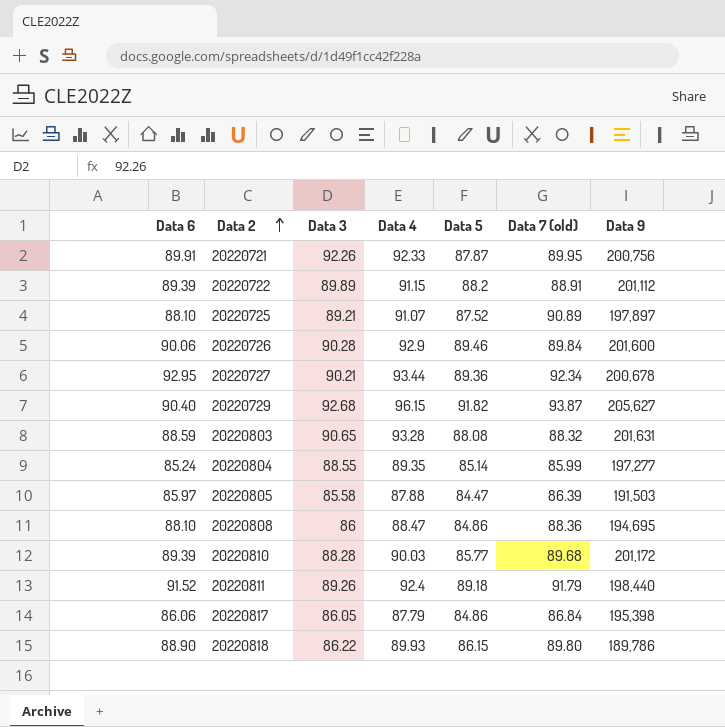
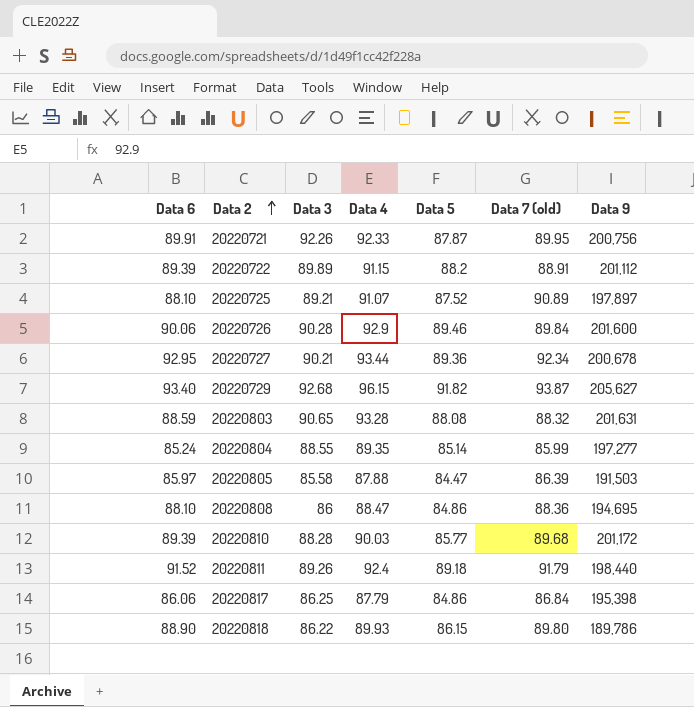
20220729 | Data 6: 90.40 -> 93.40
20220817 | Data 3: 86.05 -> 86.25

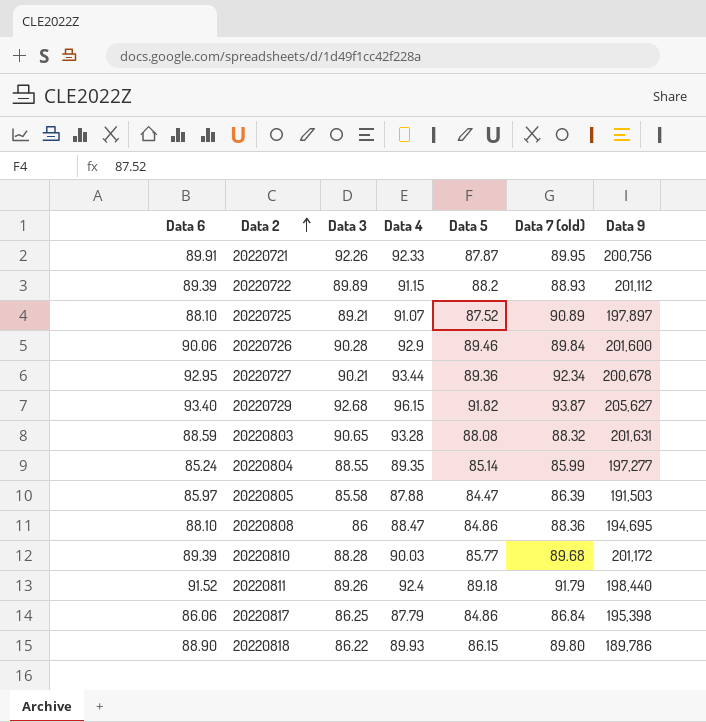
20220722 | Data 7 (old): 88.91 -> 88.93

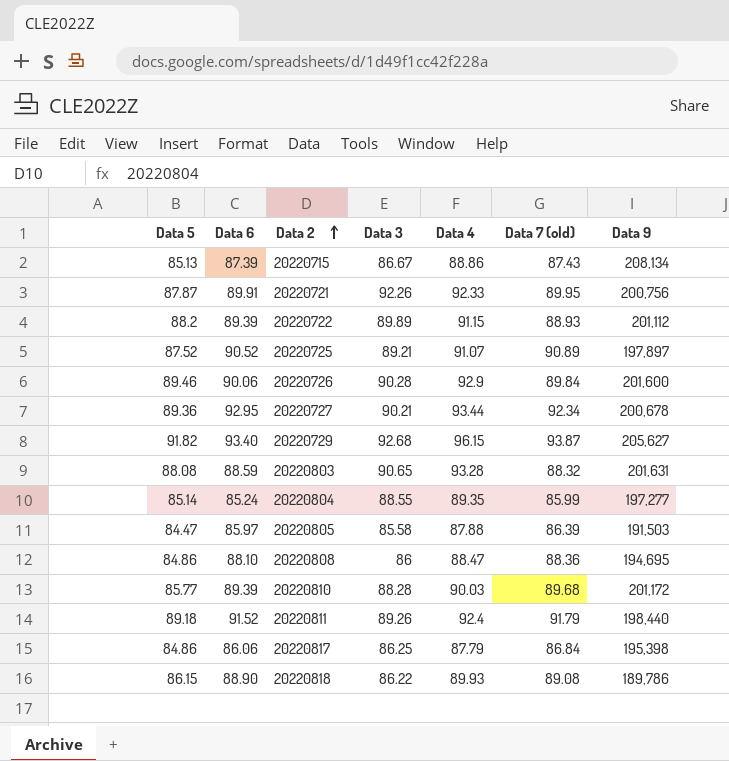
column Data 5 | position: 5 -> 1
row 20220715: none -> 85.13 | 87.39 | 86.67 | 88.86 | 87.43 | 208,134
20220725 | Data 6: 88.10 -> 90.52
20220818 | Data 7 (old): 89.80 -> 89.08

